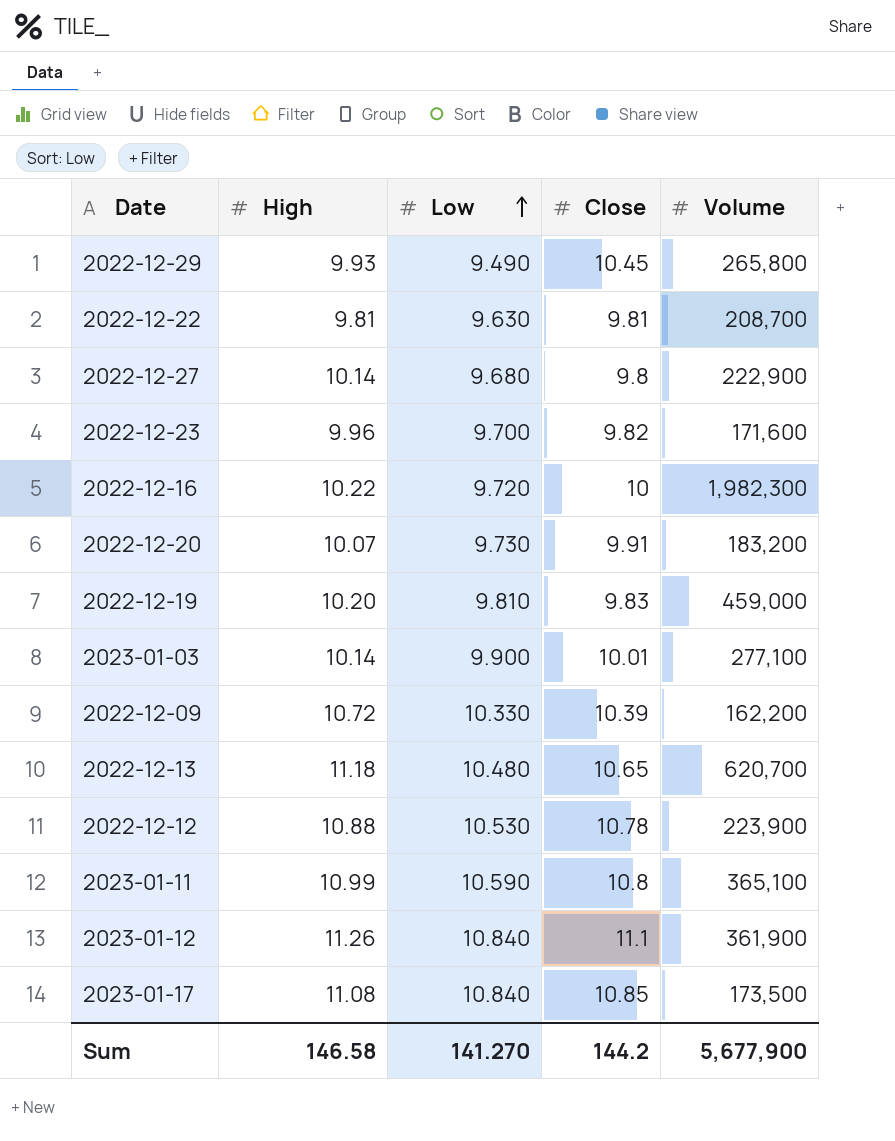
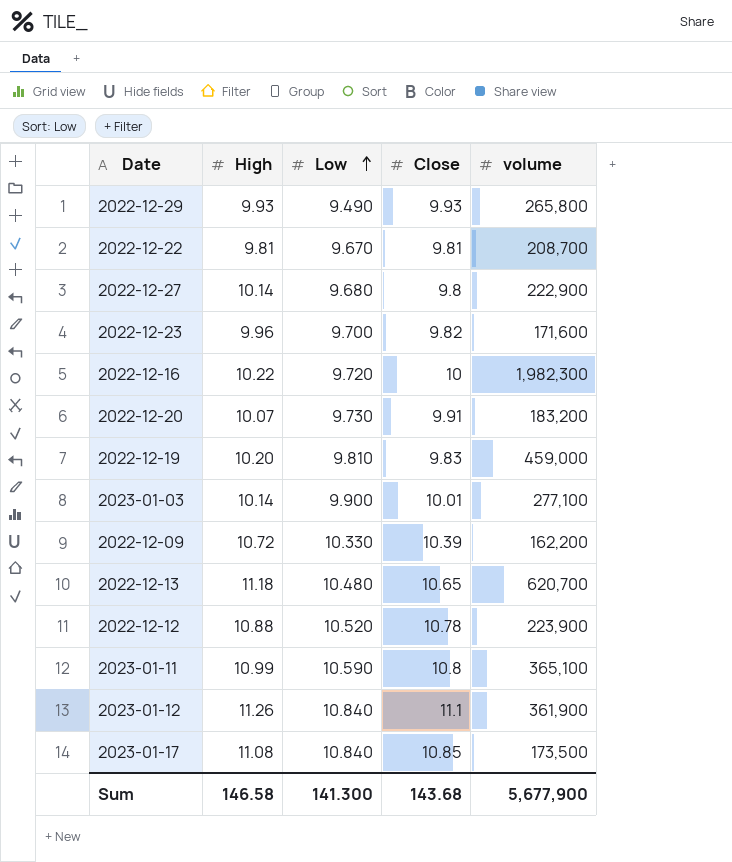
column name: Volume -> volume
2022-12-29 | Close: 10.45 -> 9.93
2022-12-22 | Low: 9.630 -> 9.670
2022-12-12 | Low: 10.530 -> 10.520
Sum | Low: 141.270 -> 141.300
Sum | Close: 144.2 -> 143.68

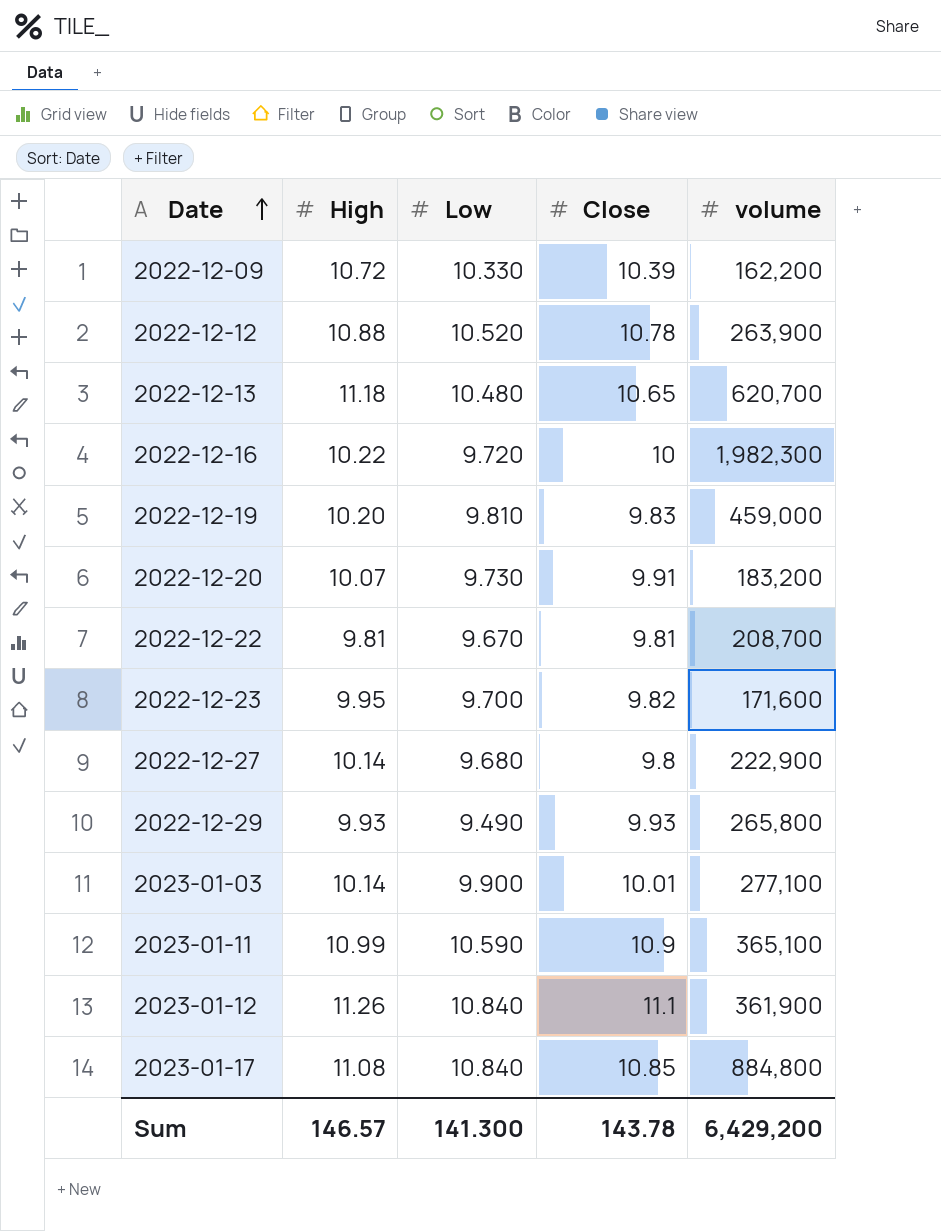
row order: Low ascending -> Date ascending
2022-12-12 | volume: 223,900 -> 263,900
2022-12-23 | High: 9.96 -> 9.95
2023-01-11 | Close: 10.8 -> 10.9
2023-01-17 | volume: 173,500 -> 884,800
Sum | High: 146.58 -> 146.57
Sum | Close: 143.68 -> 143.78
Sum | volume: 5,677,900 -> 6,429,200

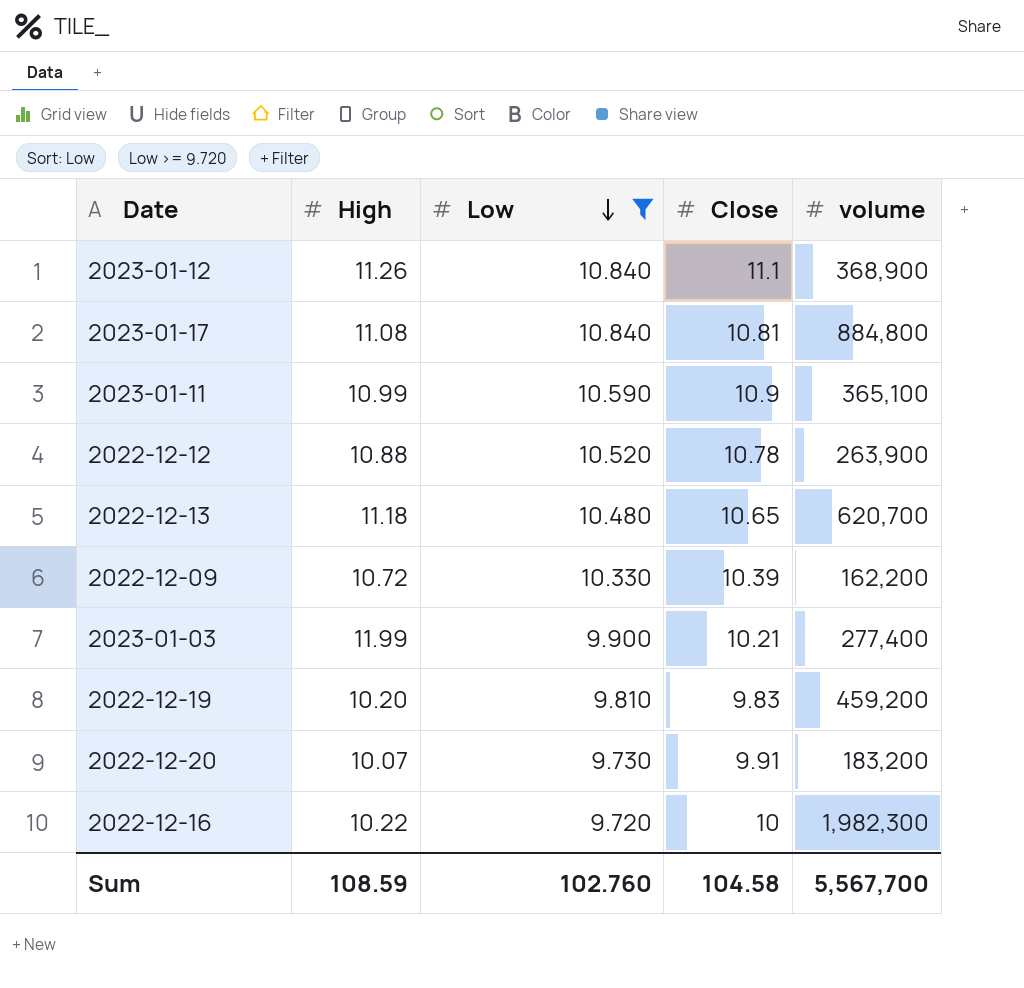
filter: none -> Low >= 9.720
row order: Date ascending -> Low descending
2023-01-12 | volume: 361,900 -> 368,900
2023-01-17 | Close: 10.85 -> 10.81
2023-01-03 | High: 10.14 -> 11.99
2023-01-03 | Close: 10.01 -> 10.21
2023-01-03 | volume: 277,100 -> 277,400
2022-12-19 | volume: 459,000 -> 459,200
Sum | High: 146.57 -> 108.59
Sum | Low: 141.300 -> 102.760
Sum | Close: 143.78 -> 104.58
Sum | volume: 6,429,200 -> 5,567,700

